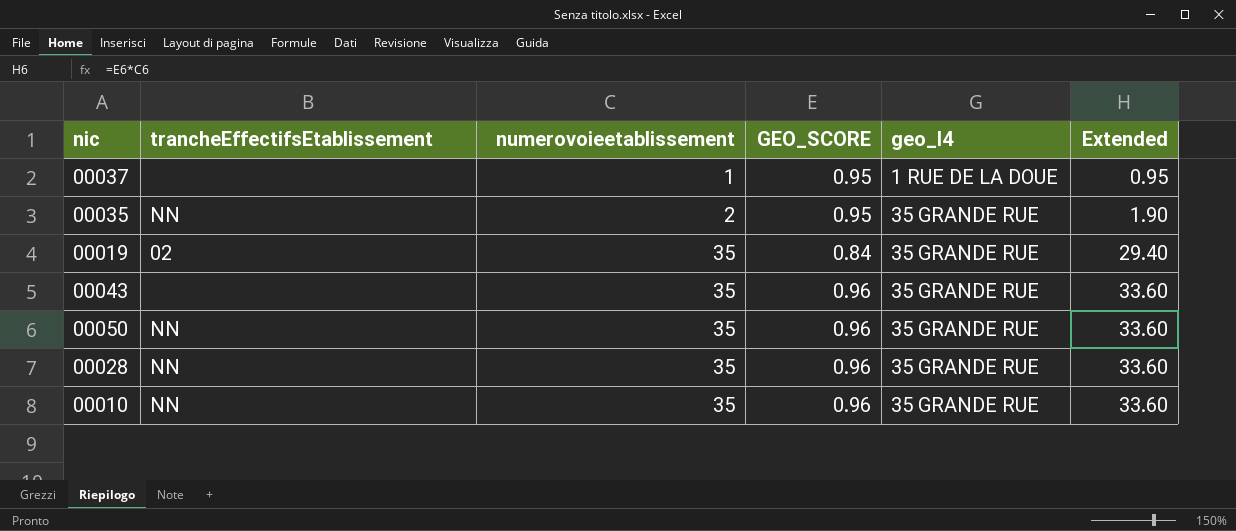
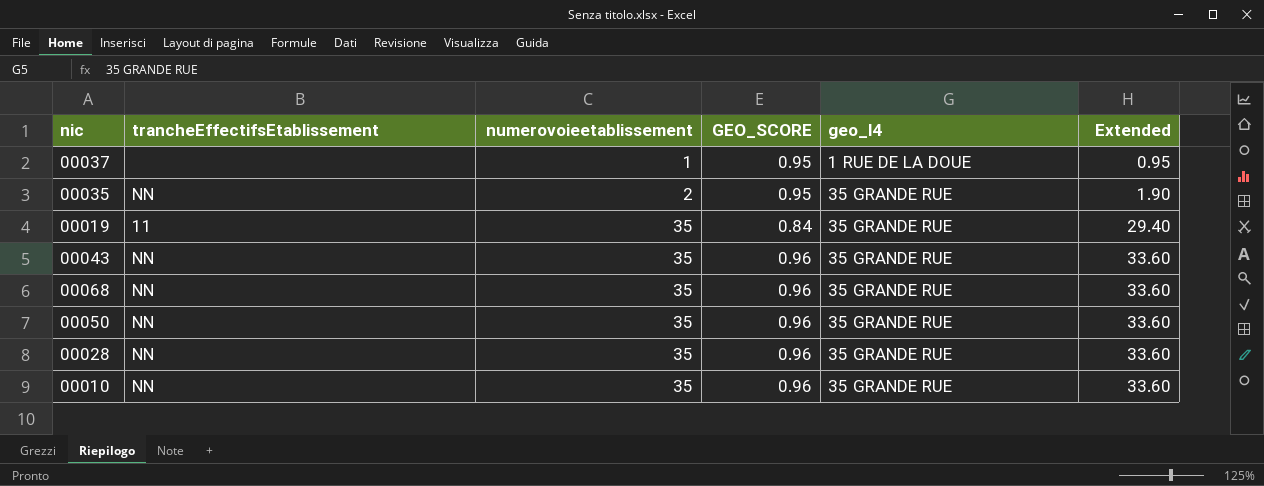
00019 | trancheEffectifsEtablissement: 02 -> 11
00043 | trancheEffectifsEtablissement: none -> NN
row 00068: none -> NN | 35 | 0.96 | 35 GRANDE RUE | 33.60

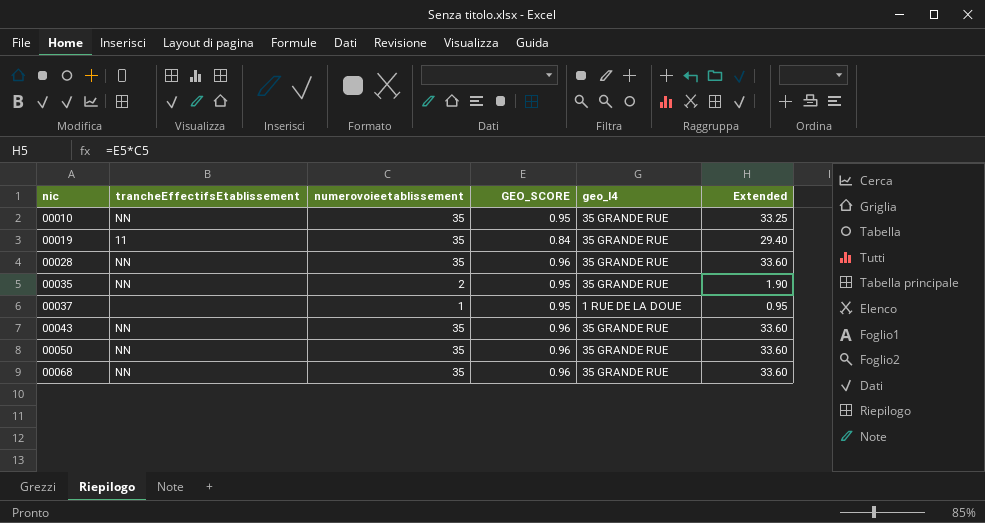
row order: numerovoieetablissement ascending -> nic ascending
00010 | GEO_SCORE: 0.96 -> 0.95
00010 | Extended: 33.60 -> 33.25

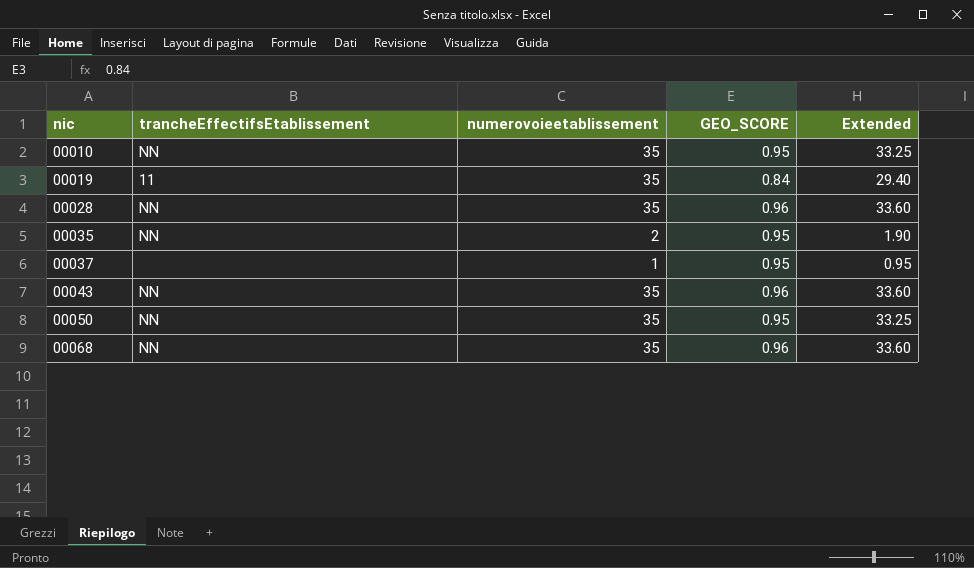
column geo_l4 | position: 5 -> none
00050 | GEO_SCORE: 0.96 -> 0.95
00050 | Extended: 33.60 -> 33.25

